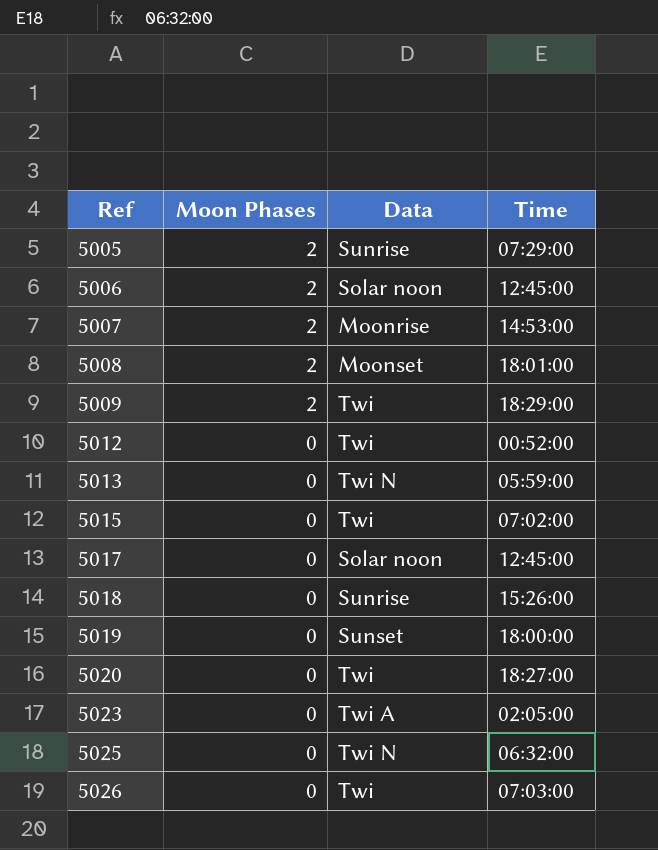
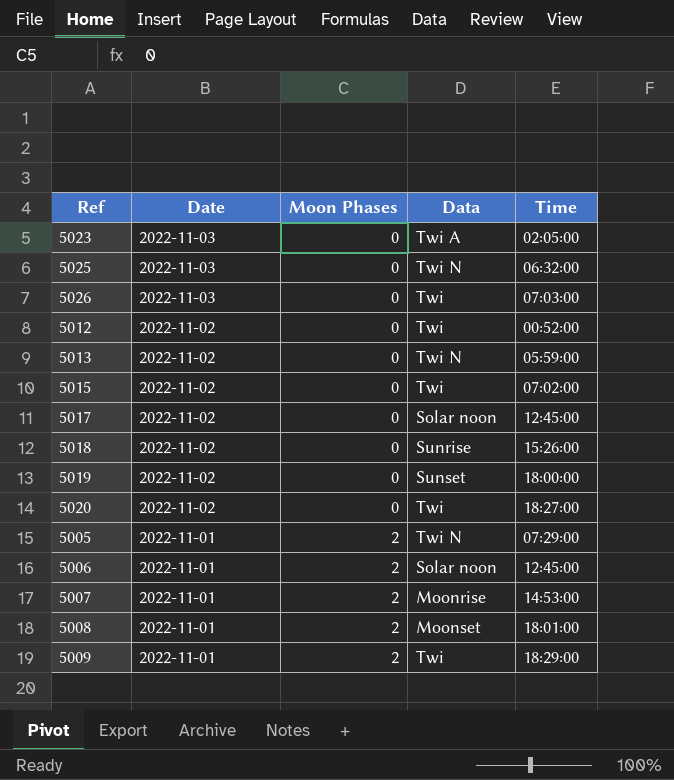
row order: Ref ascending -> Date descending
column Date | position: none -> 2
5005 | Data: Sunrise -> Twi N

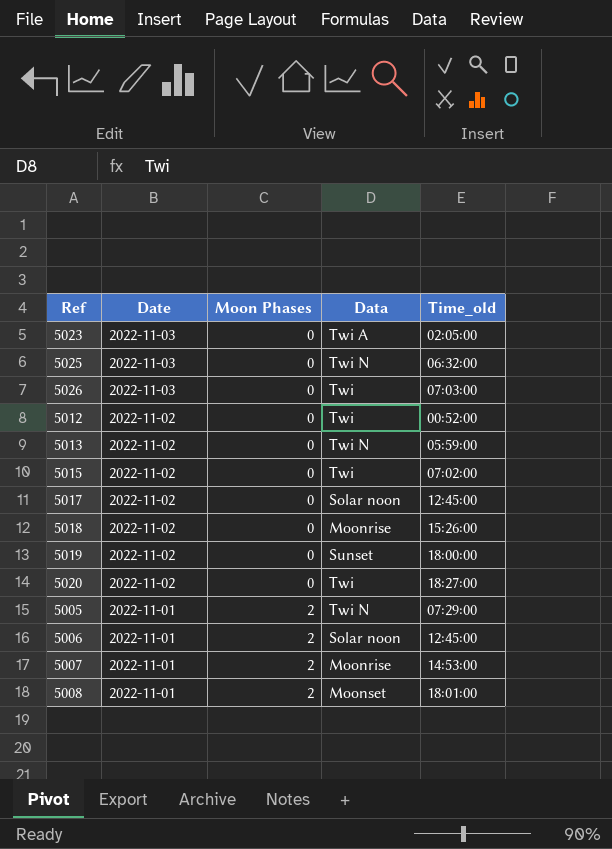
column name: Time -> Time_old
row 5009: 2022-11-01 | 2 | Twi | 18:29:00 -> none
5018 | Data: Sunrise -> Moonrise

